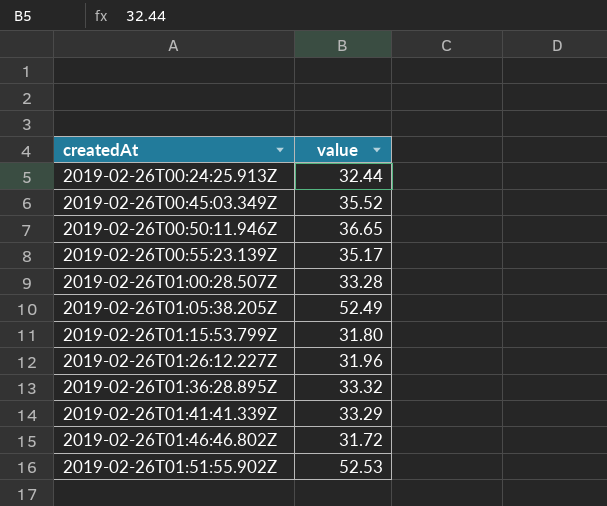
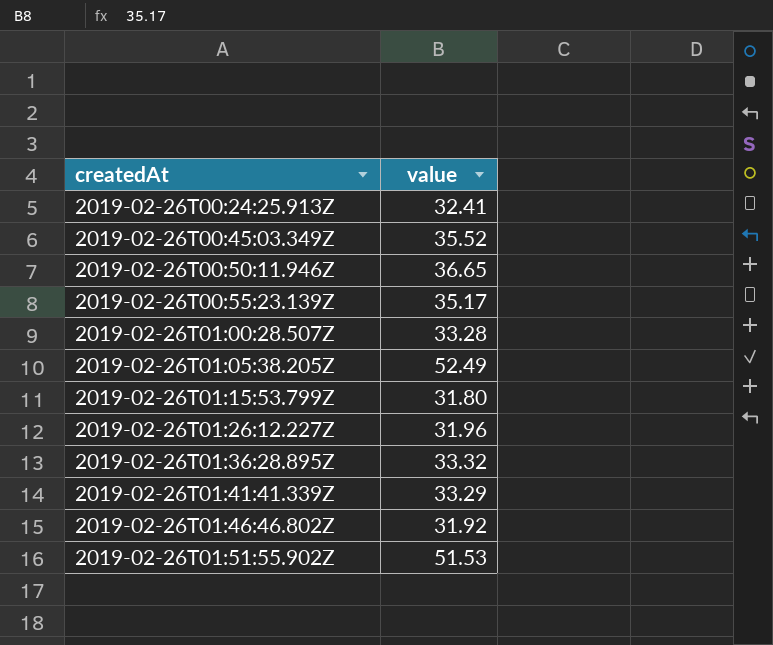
2019-02-26T00:24:25.913Z | value: 32.44 -> 32.41
2019-02-26T01:46:46.802Z | value: 31.72 -> 31.92
2019-02-26T01:51:55.902Z | value: 52.53 -> 51.53

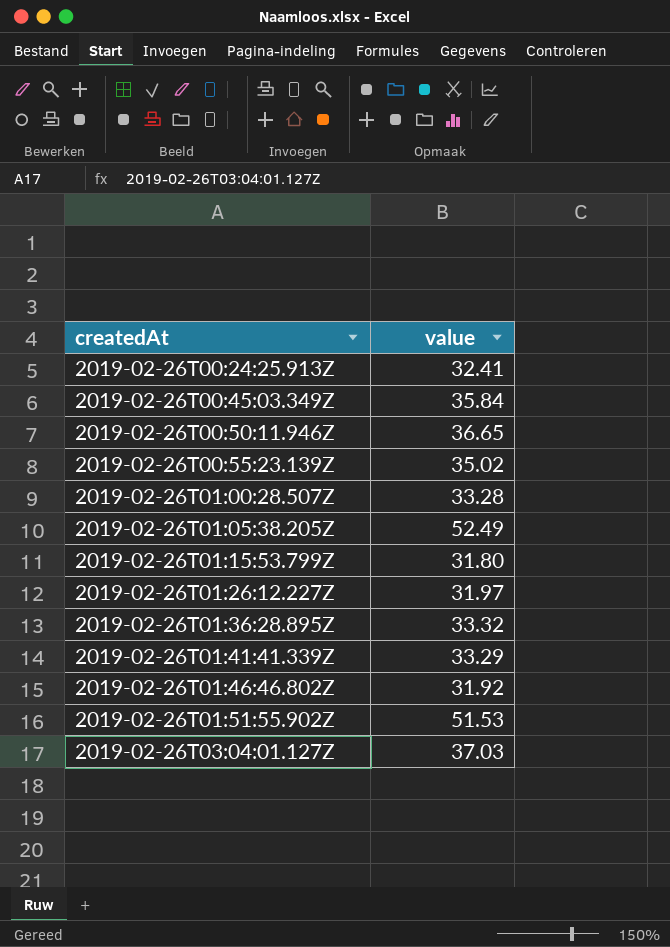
2019-02-26T00:45:03.349Z | value: 35.52 -> 35.84
2019-02-26T00:55:23.139Z | value: 35.17 -> 35.02
2019-02-26T01:26:12.227Z | value: 31.96 -> 31.97
row 2019-02-26T03:04:01.127Z: none -> 37.03

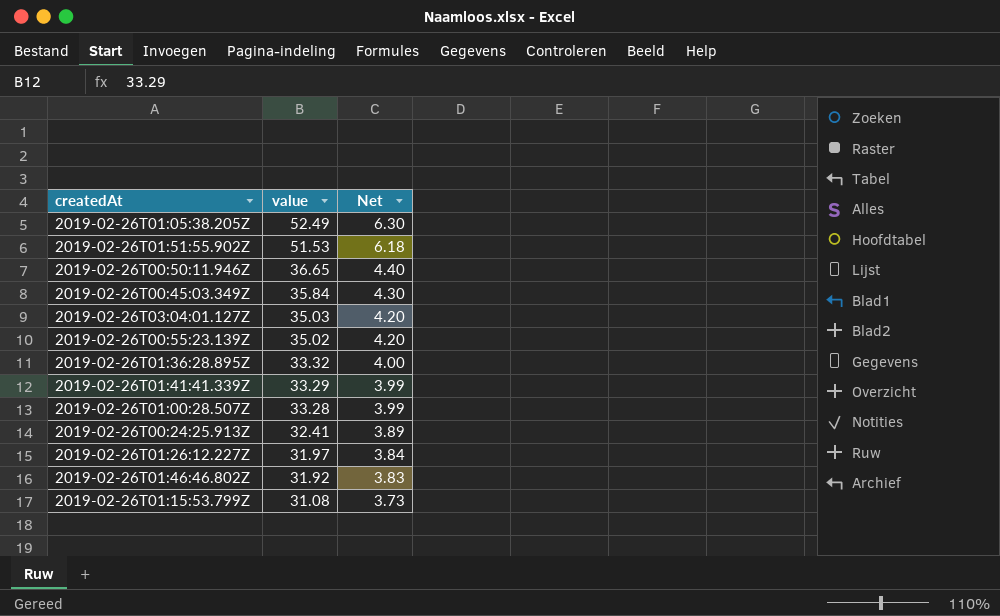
row order: createdAt ascending -> value descending
column Net | formula: none -> [value] * 0.12
2019-02-26T03:04:01.127Z | value: 37.03 -> 35.03
2019-02-26T01:15:53.799Z | value: 31.80 -> 31.08

